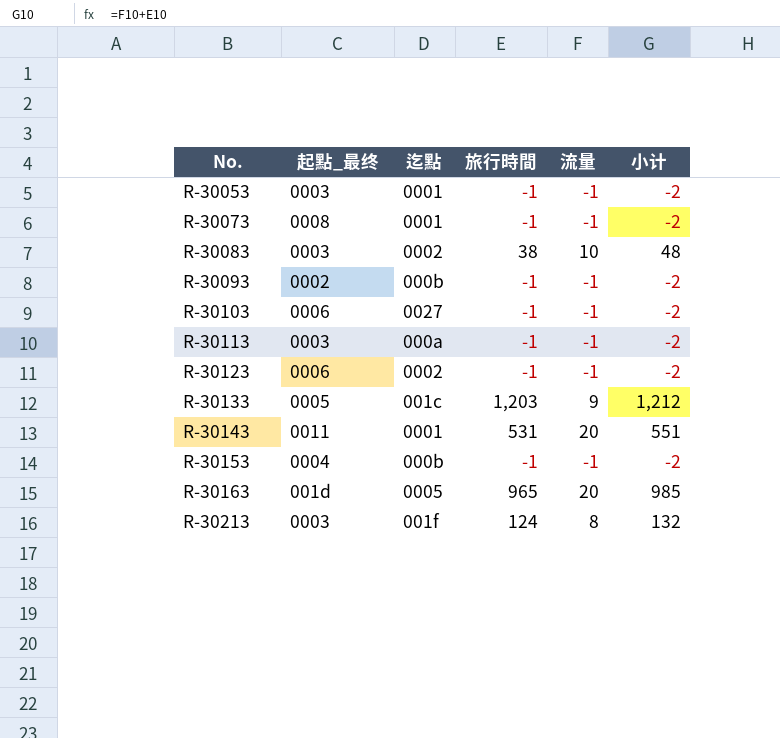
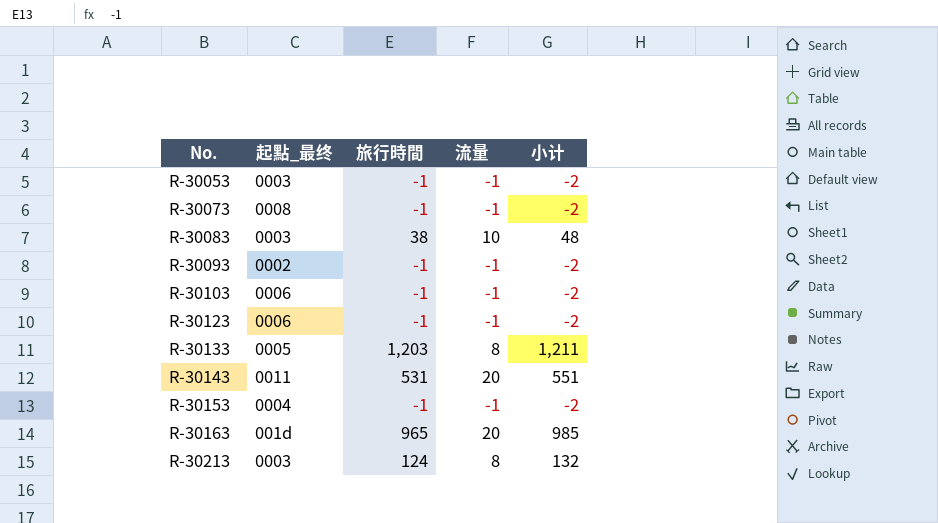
column 迄點 | position: 3 -> none
row R-30113: 0003 | 000a | -1 | -1 | -2 -> none
R-30133 | 流量: 9 -> 8
R-30133 | 小计: 1,212 -> 1,211

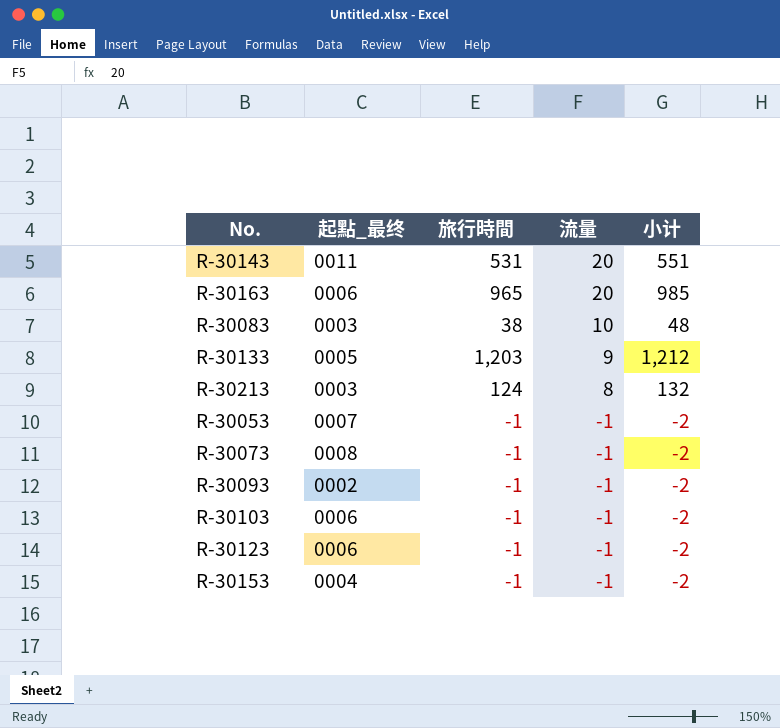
row order: No. ascending -> 流量 descending
R-30163 | 起點_最终: 001d -> 0006
R-30133 | 流量: 8 -> 9
R-30133 | 小计: 1,211 -> 1,212
R-30053 | 起點_最终: 0003 -> 0007

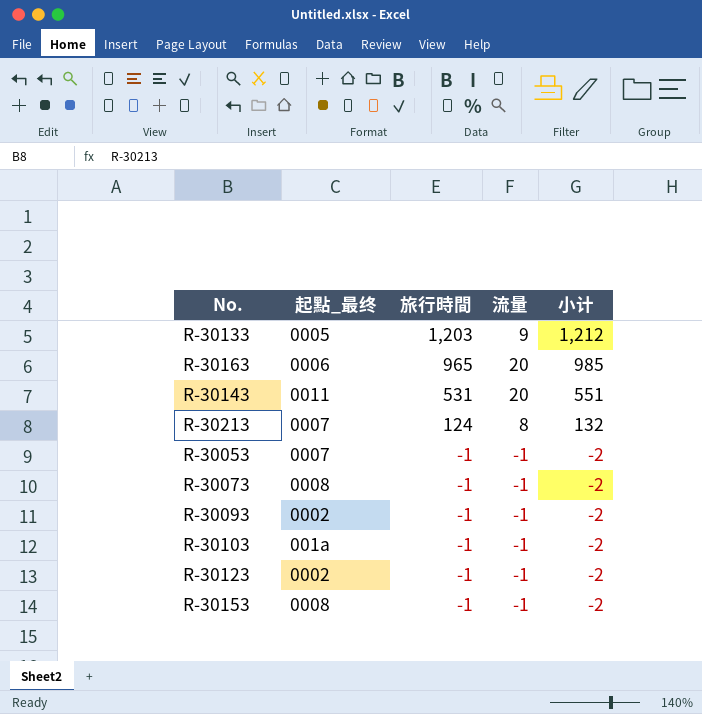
row order: 流量 descending -> 旅行時間 descending
row R-30083: 0003 | 38 | 10 | 48 -> none
R-30213 | 起點_最终: 0003 -> 0007
R-30103 | 起點_最终: 0006 -> 001a
R-30123 | 起點_最终: 0006 -> 0002
R-30153 | 起點_最终: 0004 -> 0008

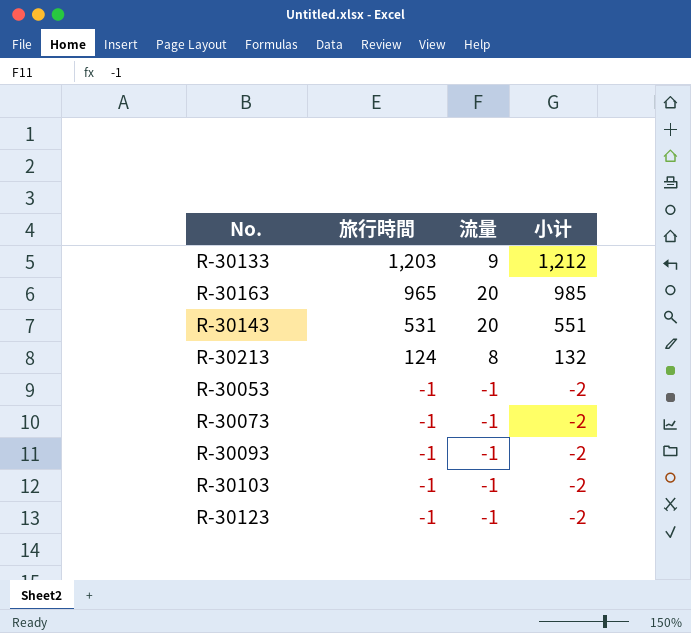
column 起點_最终 | position: 2 -> none
row R-30153: 0008 | -1 | -1 | -2 -> none

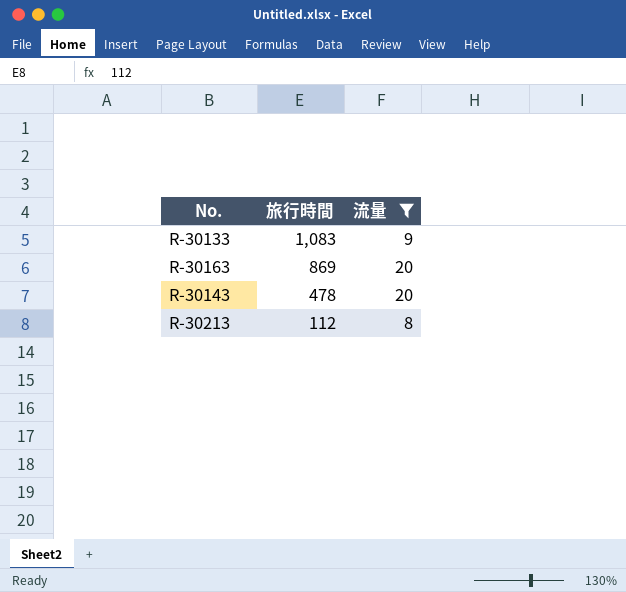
filter: none -> 流量 != -1
column 小计 | formula: [旅行時間] + [流量] -> none
R-30133 | 旅行時間: 1,203 -> 1,083
R-30163 | 旅行時間: 965 -> 869
R-30143 | 旅行時間: 531 -> 478
R-30213 | 旅行時間: 124 -> 112

